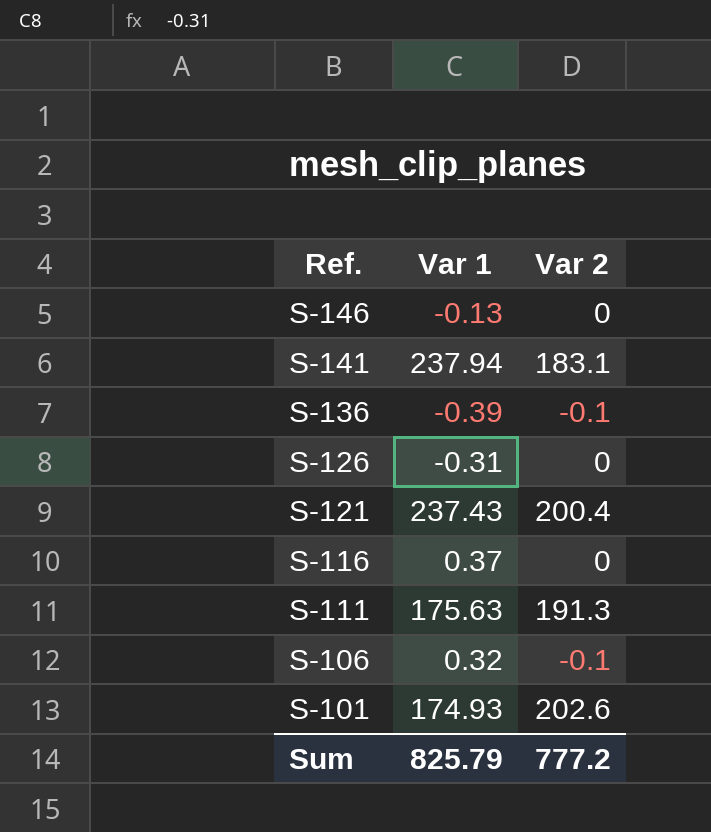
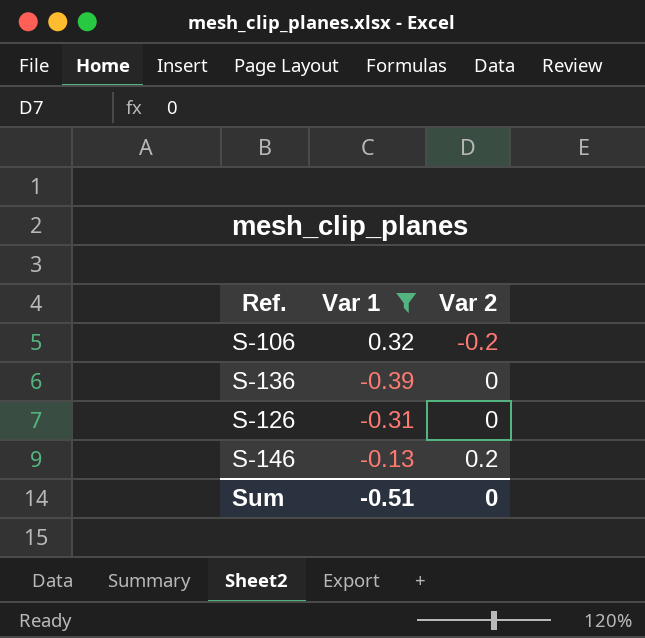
filter: none -> Var 1 <= 0.32
row order: Ref. descending -> Var 2 ascending
S-106 | Var 2: -0.1 -> -0.2
S-136 | Var 2: -0.1 -> 0
S-146 | Var 2: 0 -> 0.2
Sum | Var 1: 825.79 -> -0.51
Sum | Var 2: 777.2 -> 0

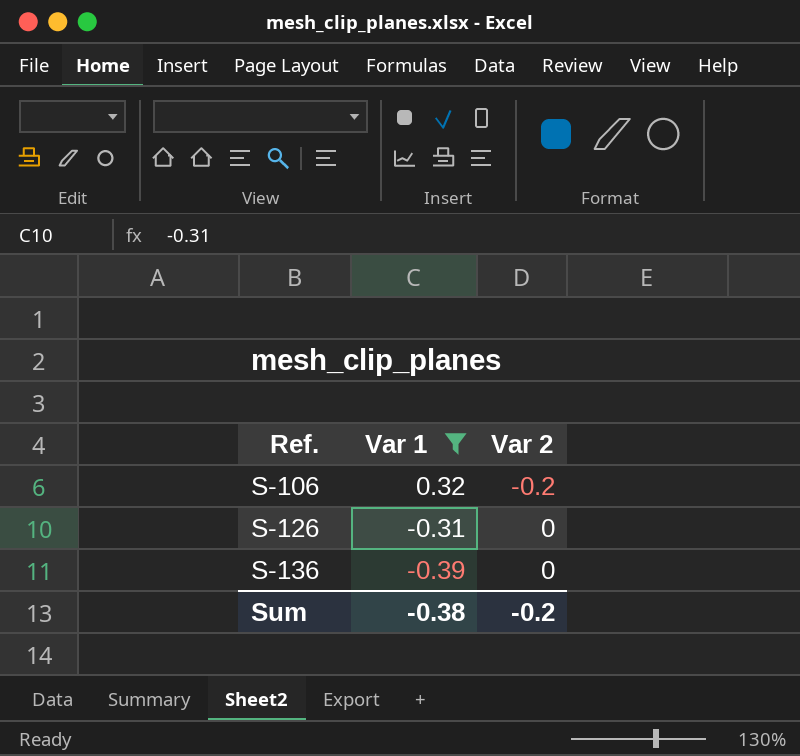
row order: Var 2 ascending -> Ref. ascending
row S-146: -0.13 | 0.2 -> none
Sum | Var 1: -0.51 -> -0.38
Sum | Var 2: 0 -> -0.2

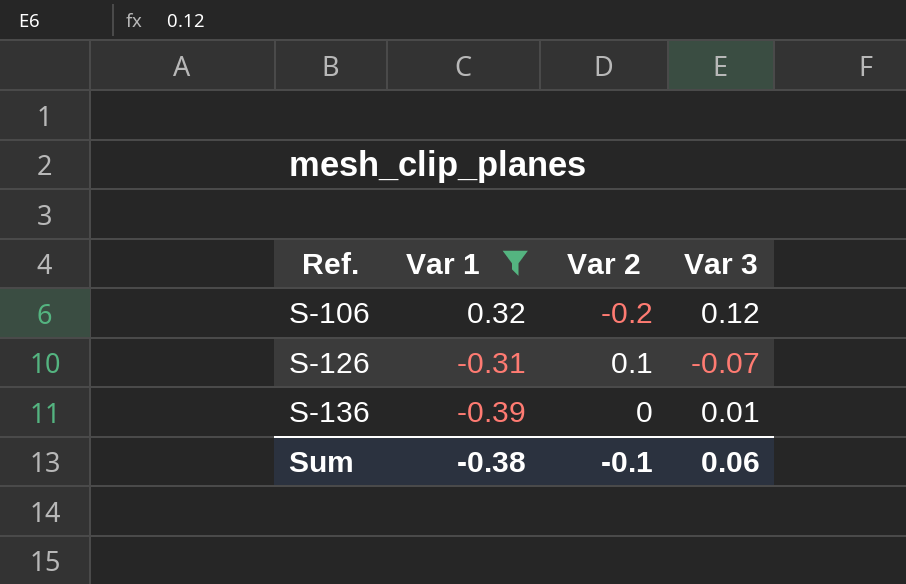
column Var 3 | position: none -> 4
S-126 | Var 2: 0 -> 0.1
Sum | Var 2: -0.2 -> -0.1

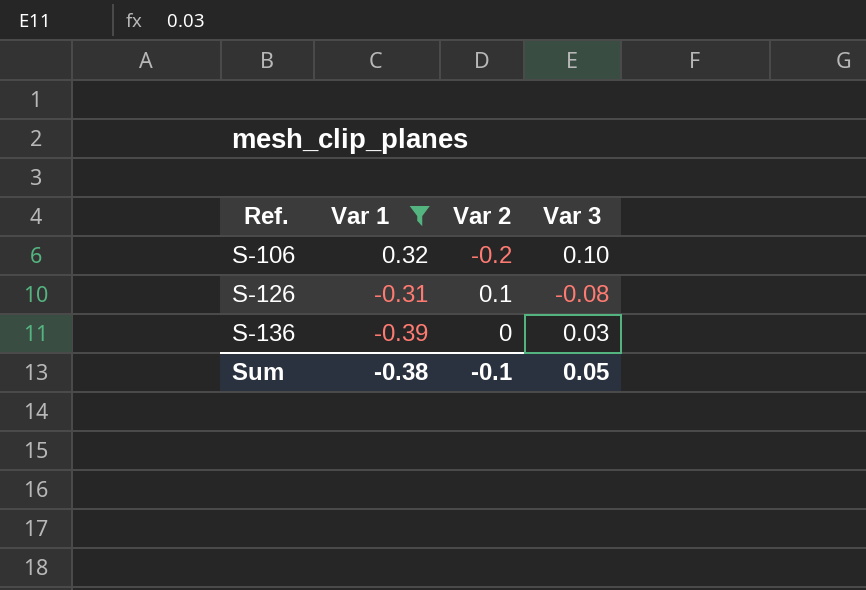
S-106 | Var 3: 0.12 -> 0.10
S-126 | Var 3: -0.07 -> -0.08
S-136 | Var 3: 0.01 -> 0.03
Sum | Var 3: 0.06 -> 0.05

